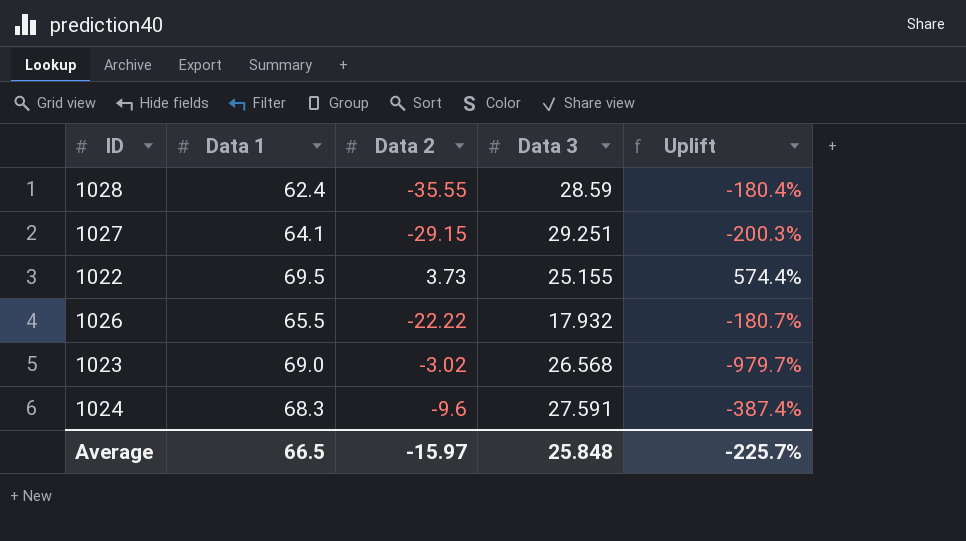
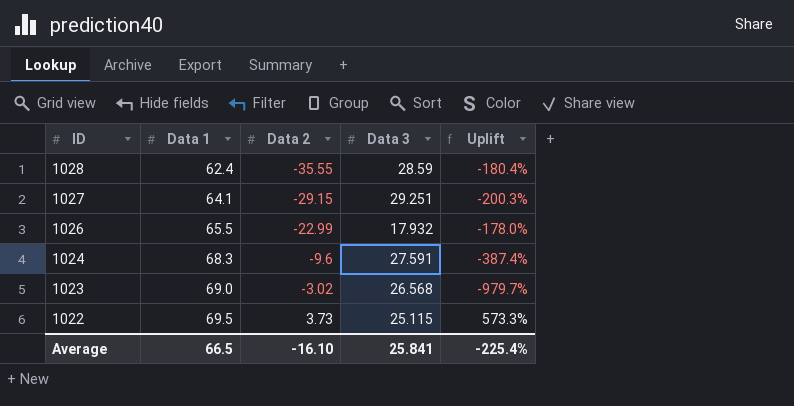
row order: none -> ID descending
1026 | Data 2: -22.22 -> -22.99
1026 | Uplift: -180.7% -> -178.0%
1022 | Data 3: 25.155 -> 25.115
1022 | Uplift: 574.4% -> 573.3%
Average | Data 2: -15.97 -> -16.10
Average | Data 3: 25.848 -> 25.841
Average | Uplift: -225.7% -> -225.4%

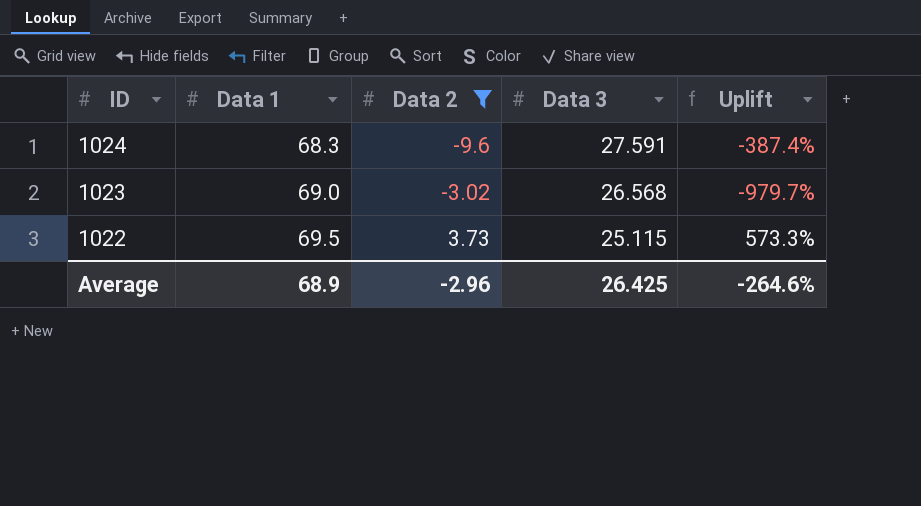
filter: none -> Data 2 >= -9.6
Average | Data 1: 66.5 -> 68.9
Average | Data 2: -16.10 -> -2.96
Average | Data 3: 25.841 -> 26.425
Average | Uplift: -225.4% -> -264.6%

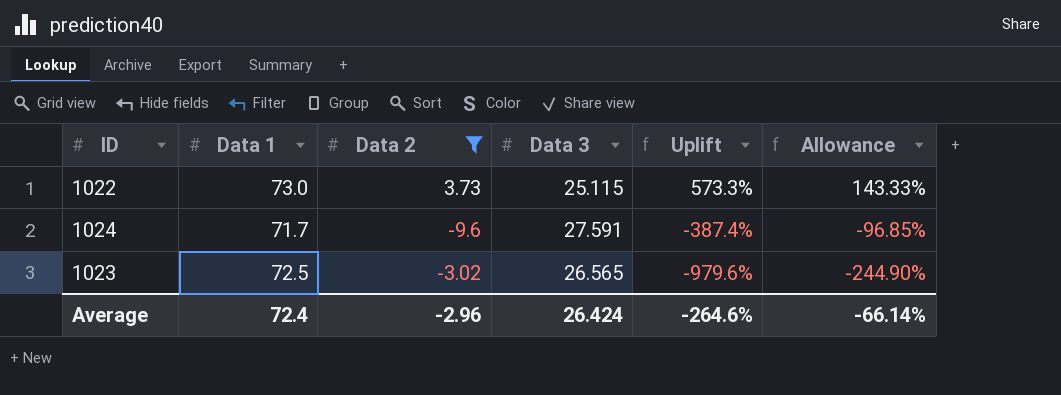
row order: ID descending -> Uplift descending
column Allowance | formula: none -> [Uplift] * 0.25
1022 | Data 1: 69.5 -> 73.0
1024 | Data 1: 68.3 -> 71.7
1023 | Data 1: 69.0 -> 72.5
1023 | Data 3: 26.568 -> 26.565
1023 | Uplift: -979.7% -> -979.6%
Average | Data 1: 68.9 -> 72.4
Average | Data 3: 26.425 -> 26.424

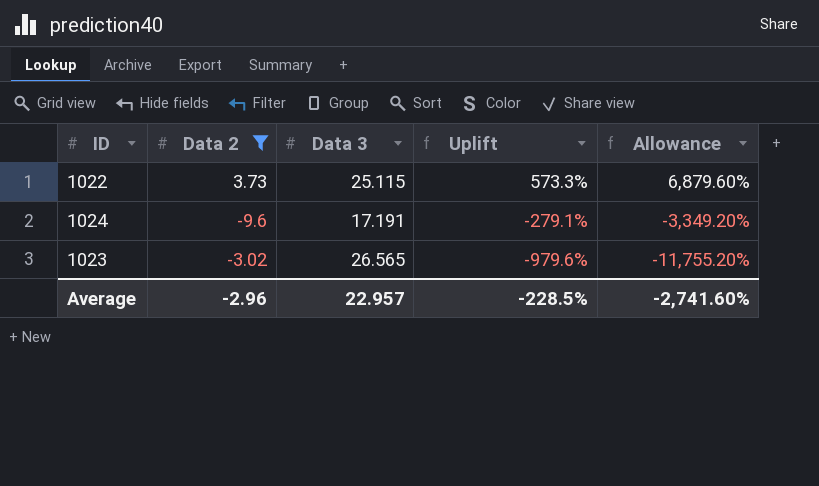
column Data 1 | position: 2 -> none
column Allowance | formula: [Uplift] * 0.25 -> [Uplift] * 12
1024 | Data 3: 27.591 -> 17.191
1024 | Uplift: -387.4% -> -279.1%
Average | Data 3: 26.424 -> 22.957
Average | Uplift: -264.6% -> -228.5%
Average | Allowance: -66.14% -> -2,741.60%

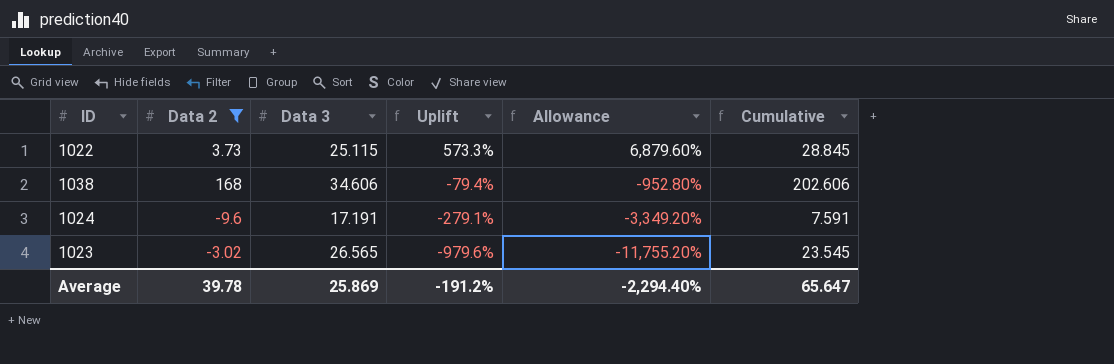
column Cumulative | formula: none -> [Data 2] + [Data 3]
row 1038: none -> 168 | 34.606 | -79.4% | -952.80% | 202.606
Average | Data 2: -2.96 -> 39.78
Average | Data 3: 22.957 -> 25.869
Average | Uplift: -228.5% -> -191.2%
Average | Allowance: -2,741.60% -> -2,294.40%

